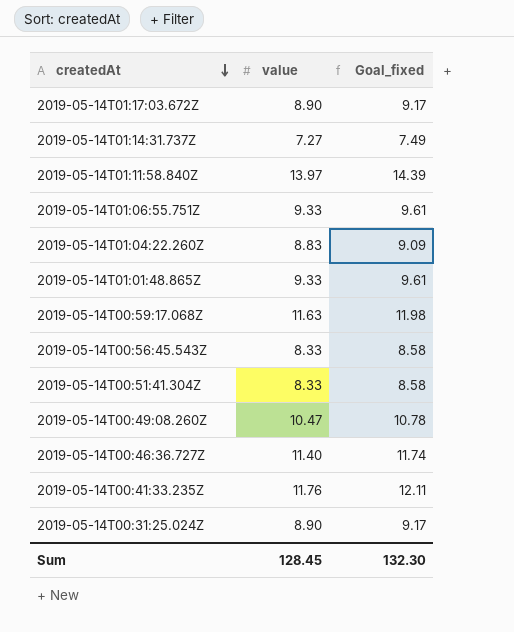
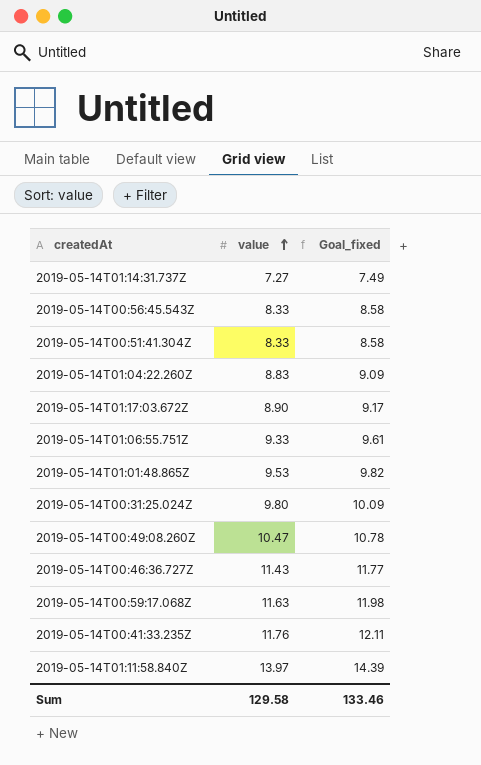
row order: createdAt descending -> value ascending
2019-05-14T01:01:48.865Z | value: 9.33 -> 9.53
2019-05-14T01:01:48.865Z | Goal_fixed: 9.61 -> 9.82
2019-05-14T00:31:25.024Z | value: 8.90 -> 9.80
2019-05-14T00:31:25.024Z | Goal_fixed: 9.17 -> 10.09
2019-05-14T00:46:36.727Z | value: 11.40 -> 11.43
2019-05-14T00:46:36.727Z | Goal_fixed: 11.74 -> 11.77
Sum | value: 128.45 -> 129.58
Sum | Goal_fixed: 132.30 -> 133.46

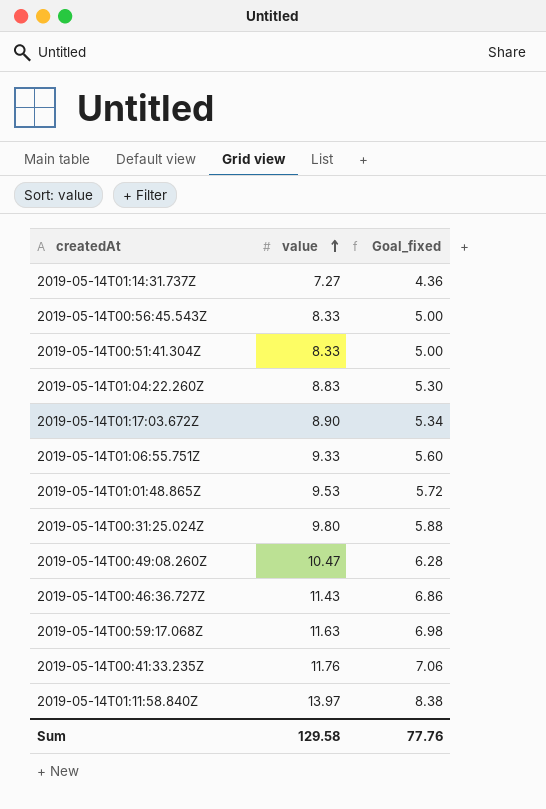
column Goal_fixed | formula: [value] * 1.03 -> [value] * 0.6
Sum | Goal_fixed: 133.46 -> 77.76

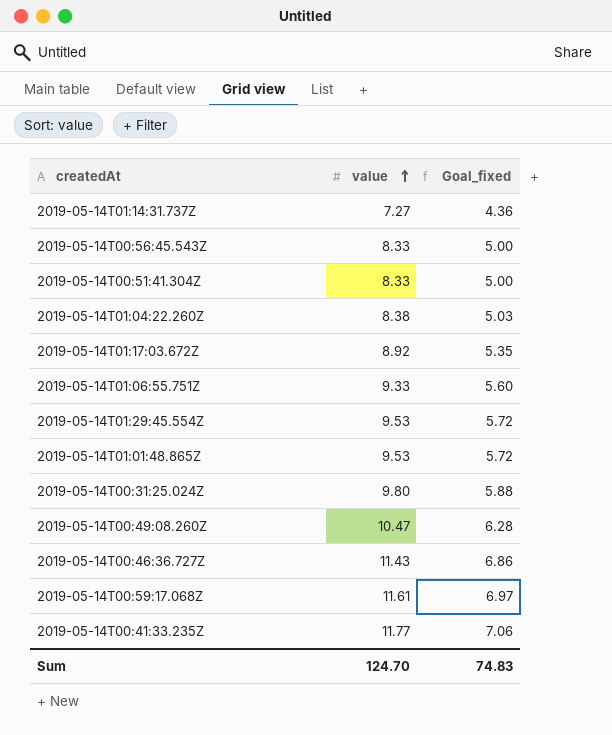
row 2019-05-14T01:11:58.840Z: 13.97 | 8.38 -> none
2019-05-14T01:04:22.260Z | value: 8.83 -> 8.38
2019-05-14T01:04:22.260Z | Goal_fixed: 5.30 -> 5.03
2019-05-14T01:17:03.672Z | value: 8.90 -> 8.92
2019-05-14T01:17:03.672Z | Goal_fixed: 5.34 -> 5.35
row 2019-05-14T01:29:45.554Z: none -> 9.53 | 5.72
2019-05-14T00:59:17.068Z | value: 11.63 -> 11.61
2019-05-14T00:59:17.068Z | Goal_fixed: 6.98 -> 6.97
2019-05-14T00:41:33.235Z | value: 11.76 -> 11.77
Sum | value: 129.58 -> 124.70
Sum | Goal_fixed: 77.76 -> 74.83

